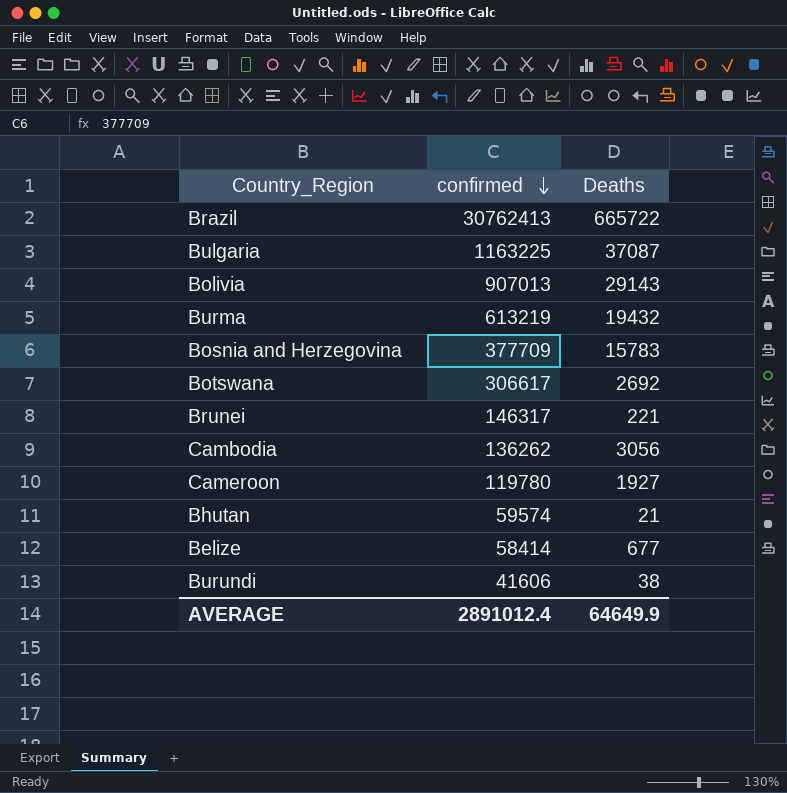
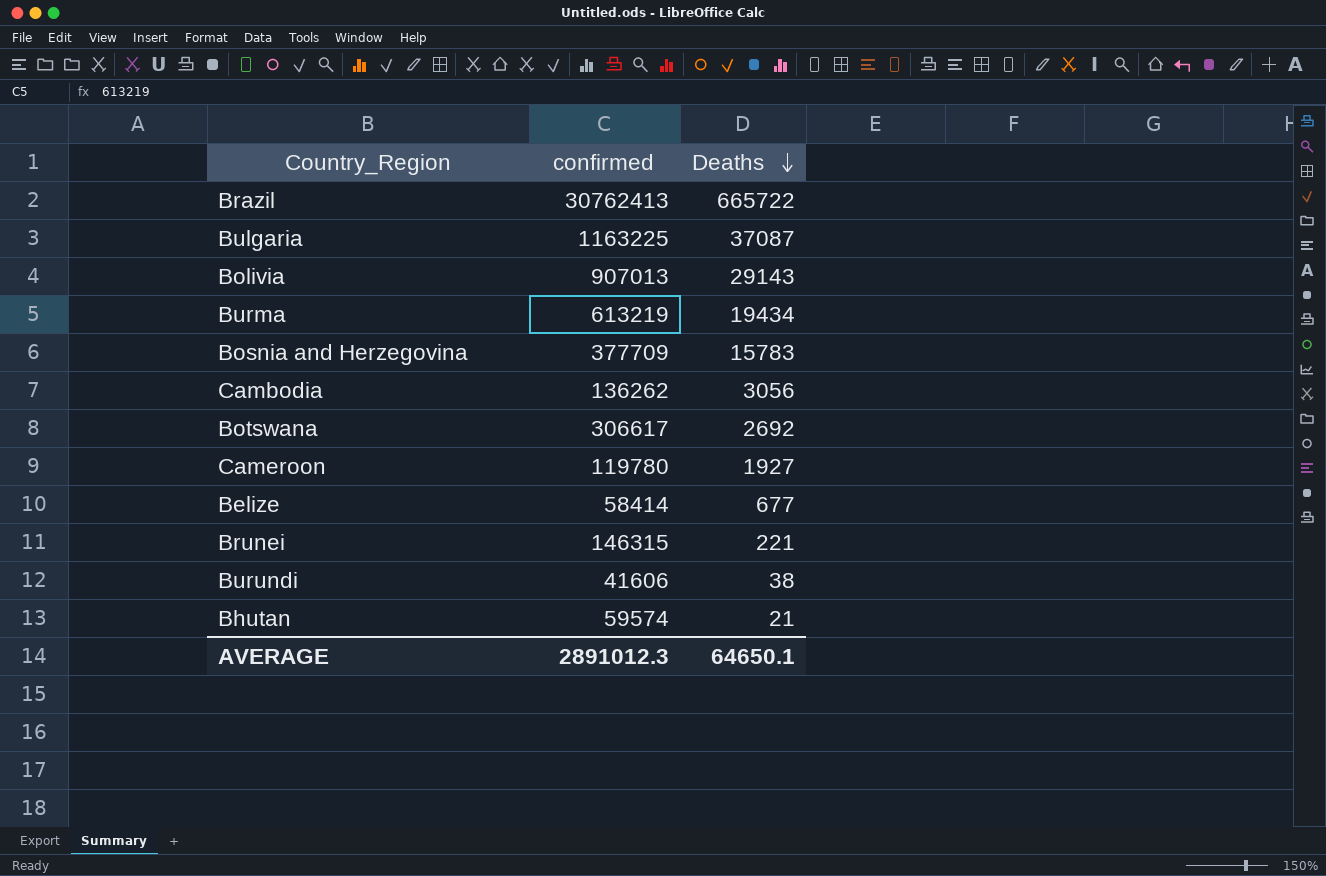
row order: confirmed descending -> Deaths descending
Burma | Deaths: 19432 -> 19434
Brunei | confirmed: 146317 -> 146315
AVERAGE | confirmed: 2891012.4 -> 2891012.3
AVERAGE | Deaths: 64649.9 -> 64650.1

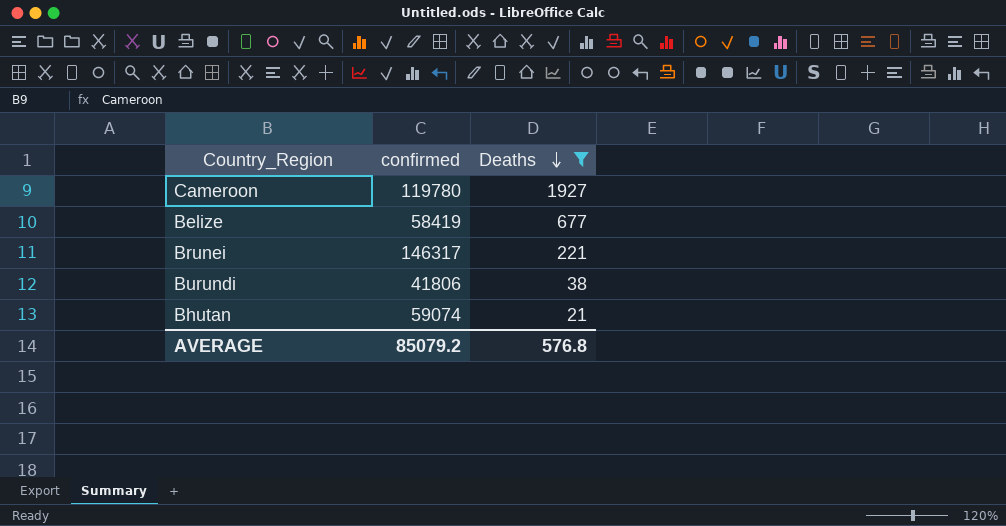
filter: none -> Deaths <= 1927
Belize | confirmed: 58414 -> 58419
Brunei | confirmed: 146315 -> 146317
Burundi | confirmed: 41606 -> 41806
Bhutan | confirmed: 59574 -> 59074
AVERAGE | confirmed: 2891012.3 -> 85079.2
AVERAGE | Deaths: 64650.1 -> 576.8

